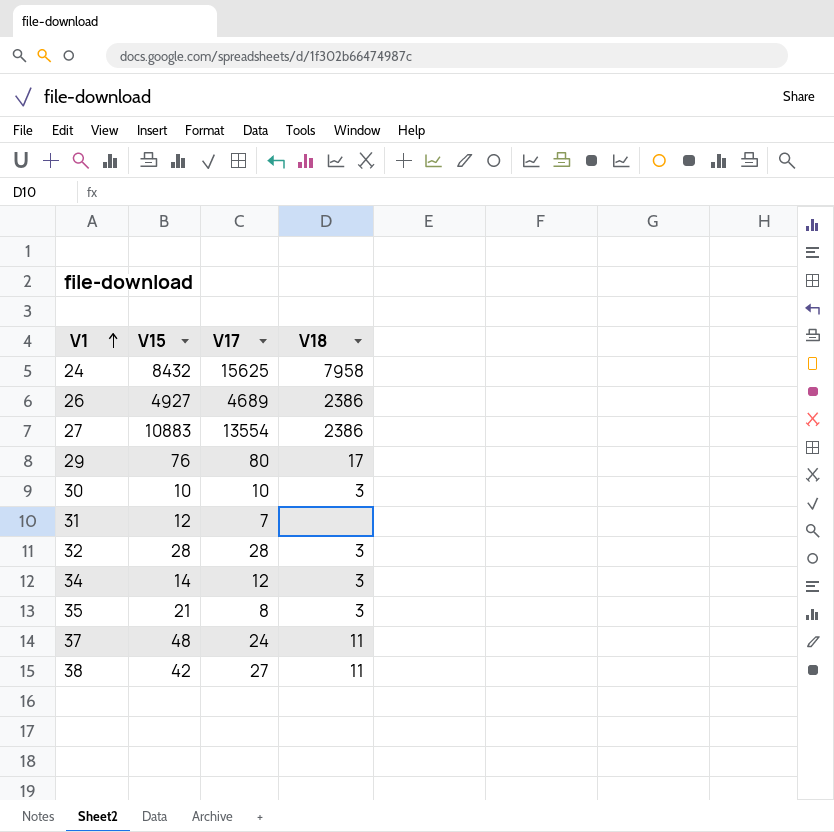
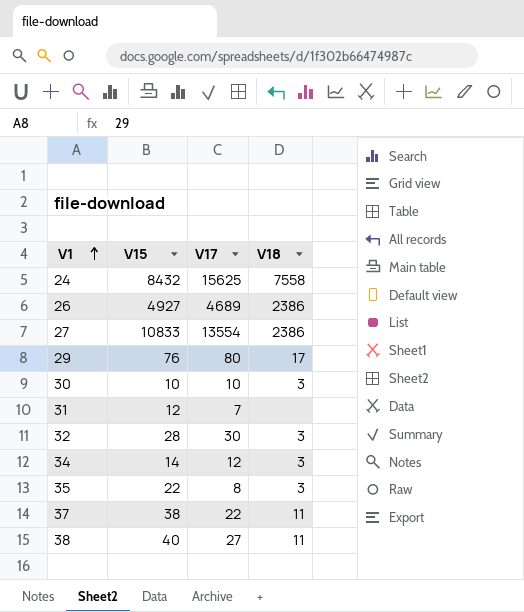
24 | V18: 7958 -> 7558
27 | V15: 10883 -> 10833
32 | V17: 28 -> 30
35 | V15: 21 -> 22
37 | V15: 48 -> 38
37 | V17: 24 -> 22
38 | V15: 42 -> 40

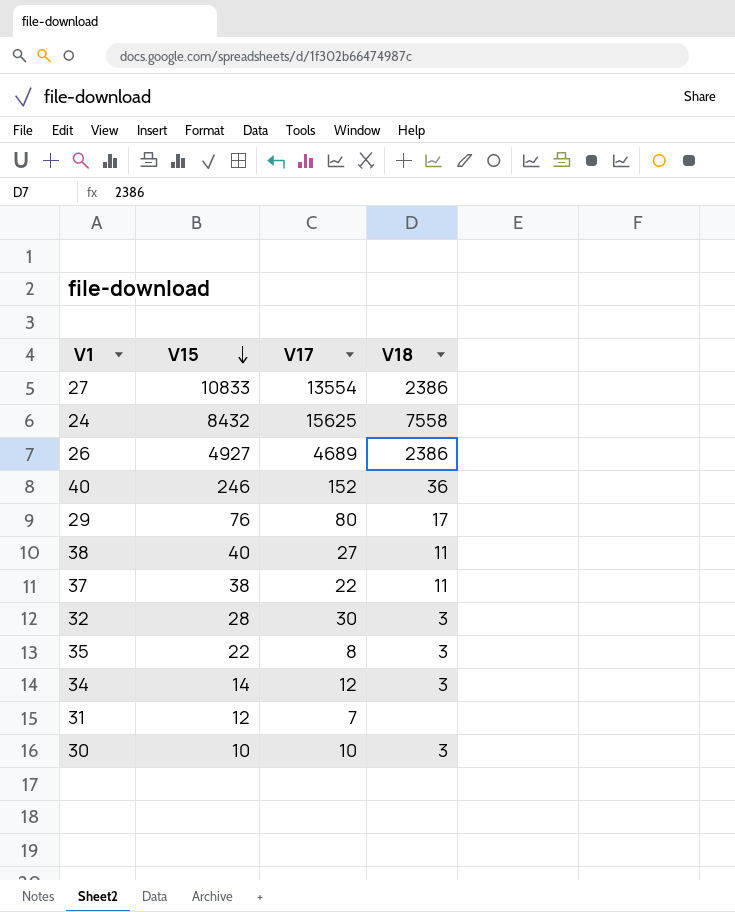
row order: V1 ascending -> V15 descending
row 40: none -> 246 | 152 | 36

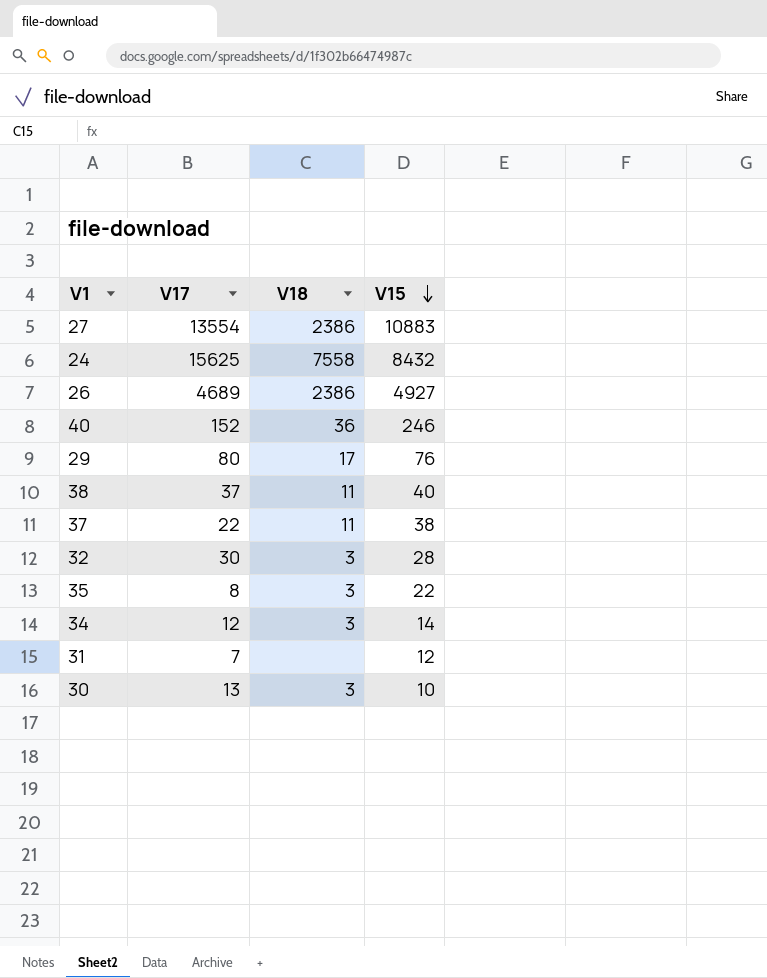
column V15 | position: 2 -> 4
27 | V15: 10833 -> 10883
38 | V17: 27 -> 37
30 | V17: 10 -> 13

